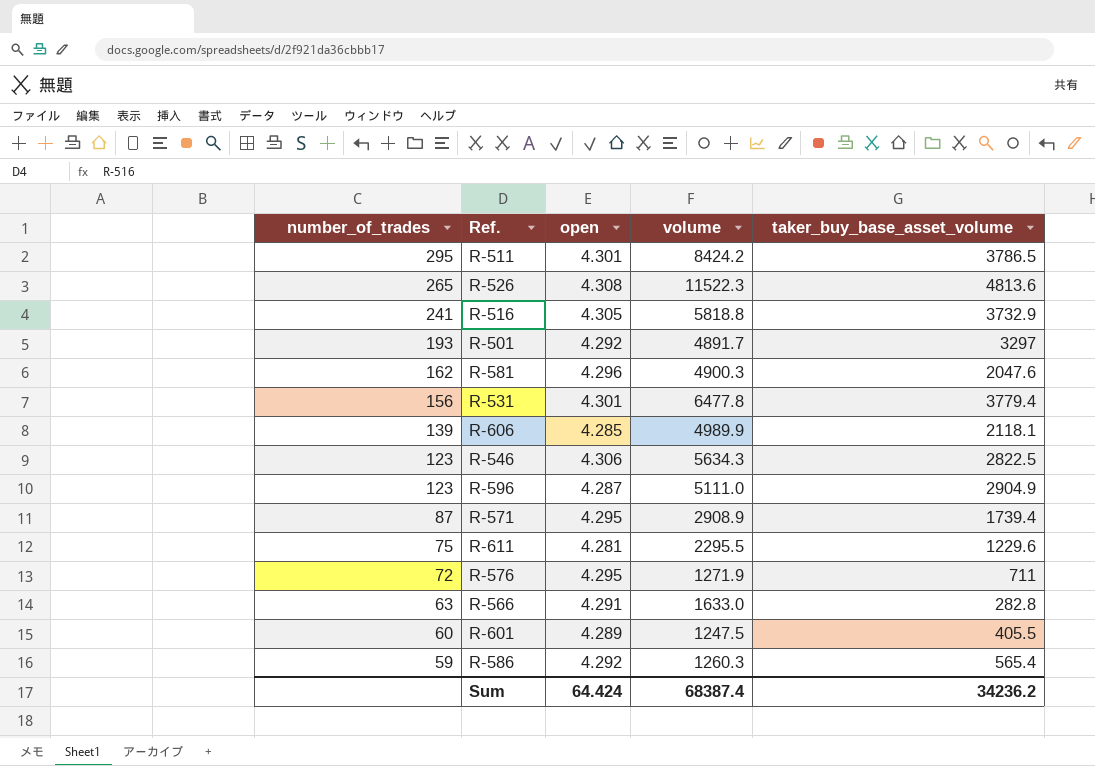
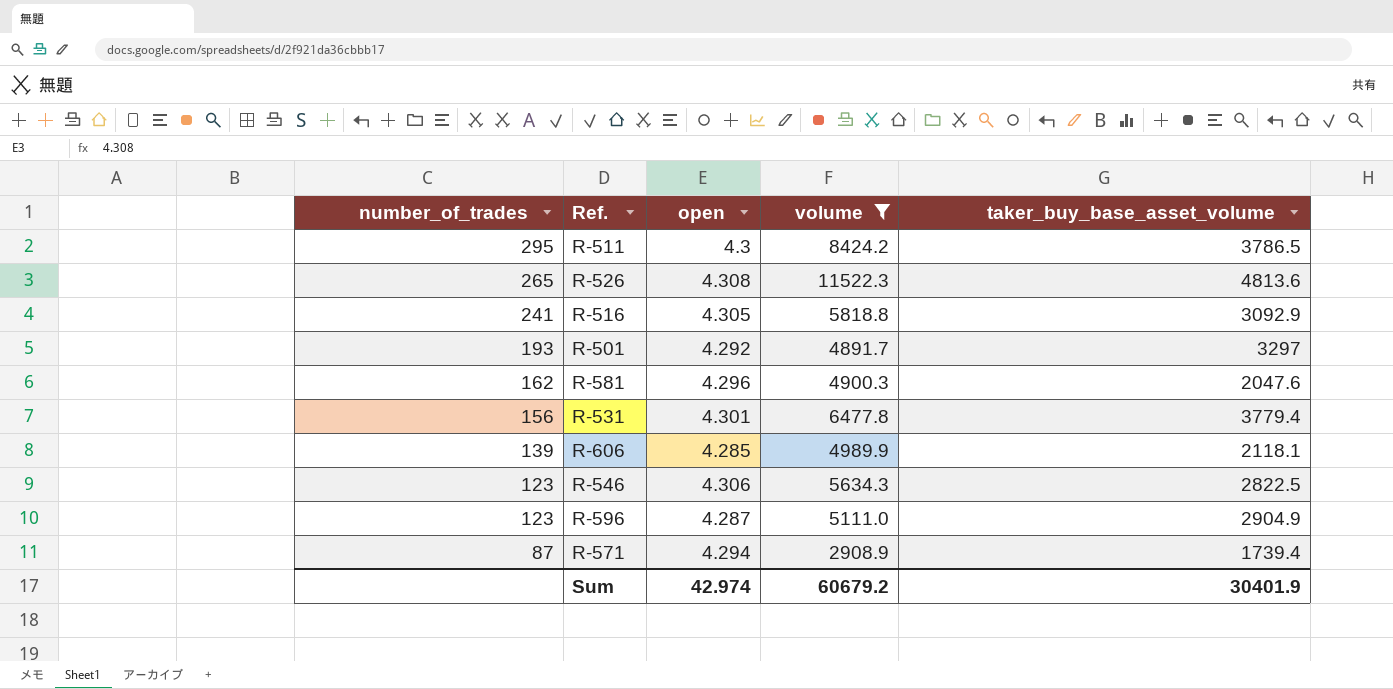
filter: none -> volume >= 2908.9
R-511 | open: 4.301 -> 4.3
R-516 | taker_buy_base_asset_volume: 3732.9 -> 3092.9
R-571 | open: 4.295 -> 4.294
Sum | open: 64.424 -> 42.974
Sum | volume: 68387.4 -> 60679.2
Sum | taker_buy_base_asset_volume: 34236.2 -> 30401.9

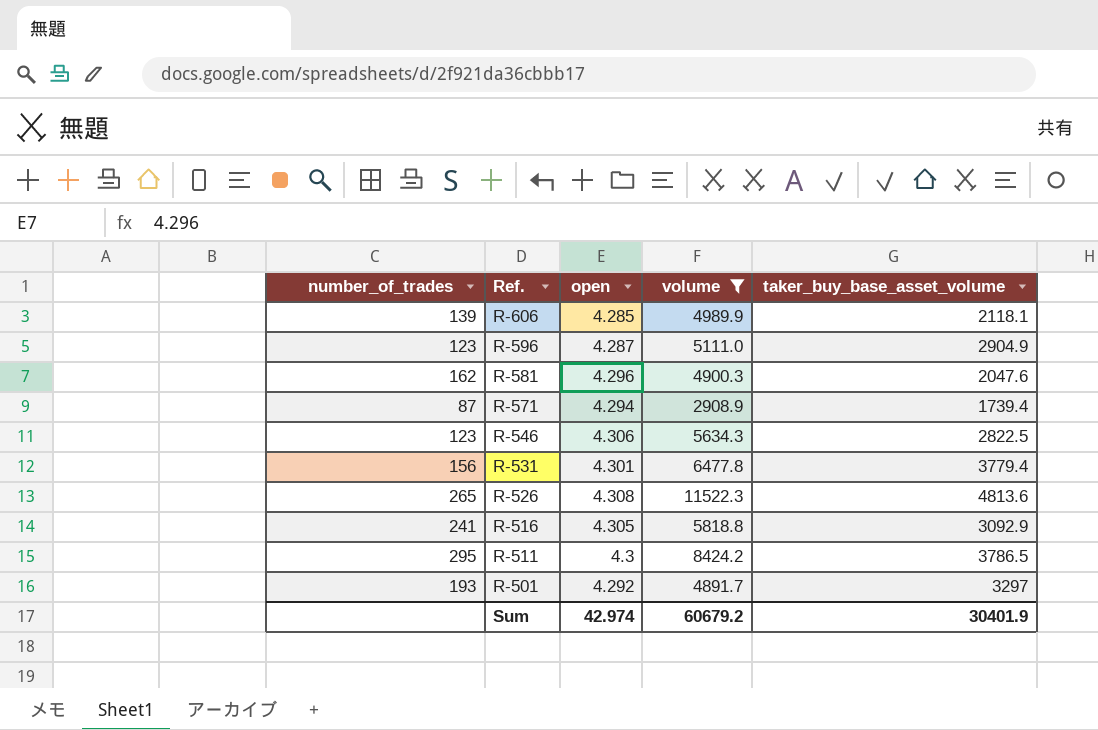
row order: number_of_trades descending -> Ref. descending

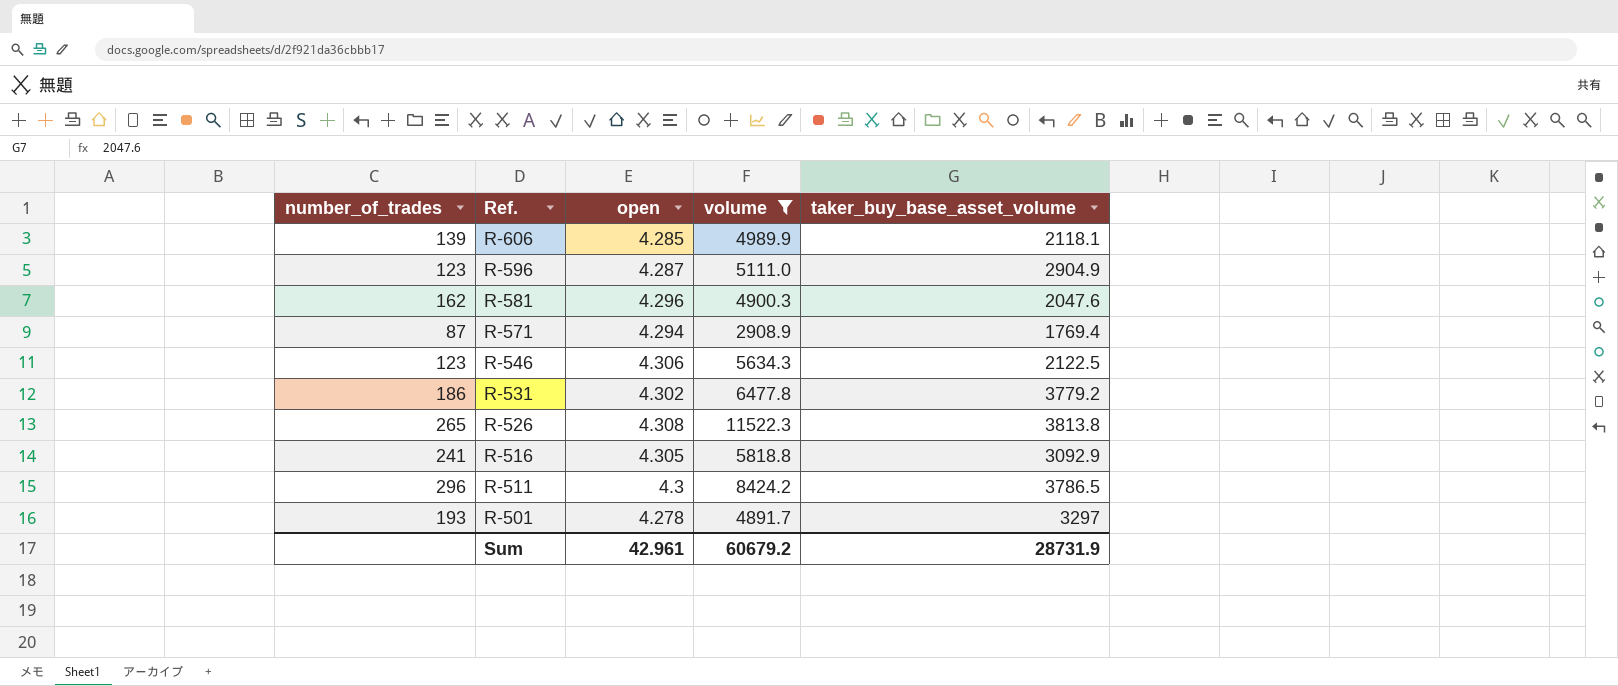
R-571 | taker_buy_base_asset_volume: 1739.4 -> 1769.4
R-546 | taker_buy_base_asset_volume: 2822.5 -> 2122.5
R-531 | number_of_trades: 156 -> 186
R-531 | open: 4.301 -> 4.302
R-531 | taker_buy_base_asset_volume: 3779.4 -> 3779.2
R-526 | taker_buy_base_asset_volume: 4813.6 -> 3813.8
R-511 | number_of_trades: 295 -> 296
R-501 | open: 4.292 -> 4.278
Sum | open: 42.974 -> 42.961
Sum | taker_buy_base_asset_volume: 30401.9 -> 28731.9

